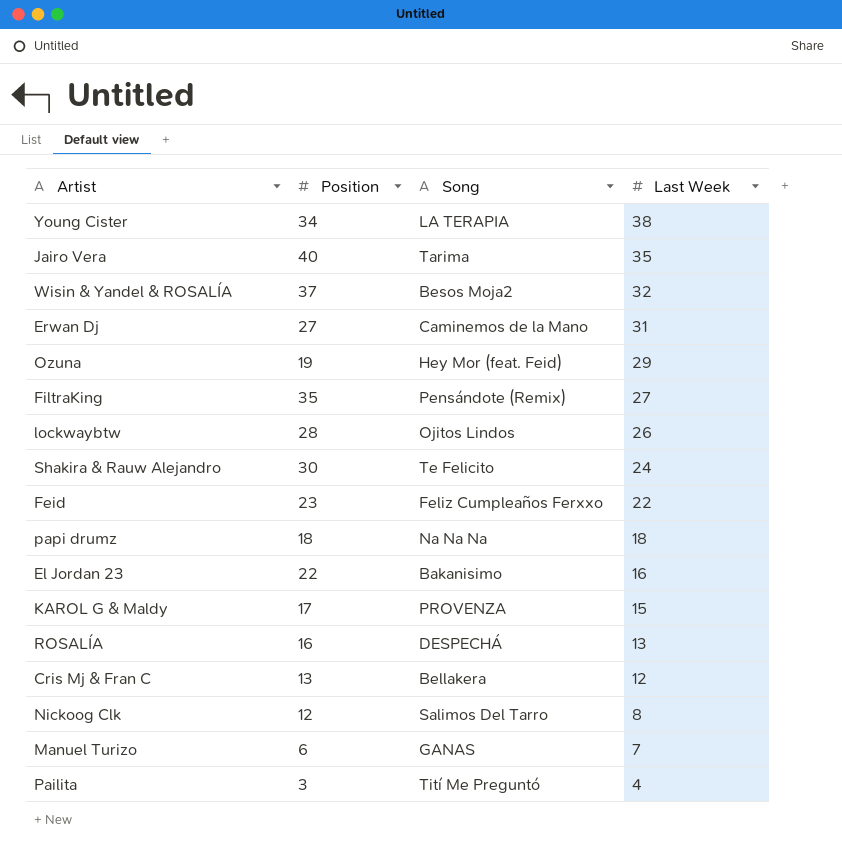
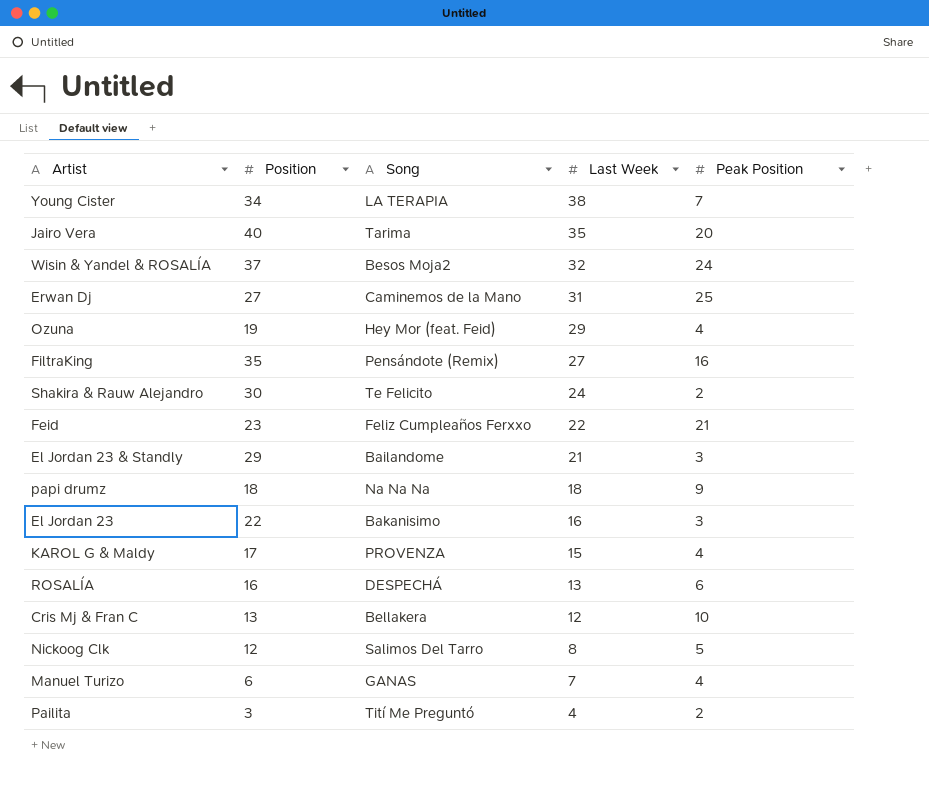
column Peak Position | position: none -> 5
row lockwaybtw: 28 | Ojitos Lindos | 26 -> none
row El Jordan 23 & Standly: none -> 29 | Bailandome | 21 | 3

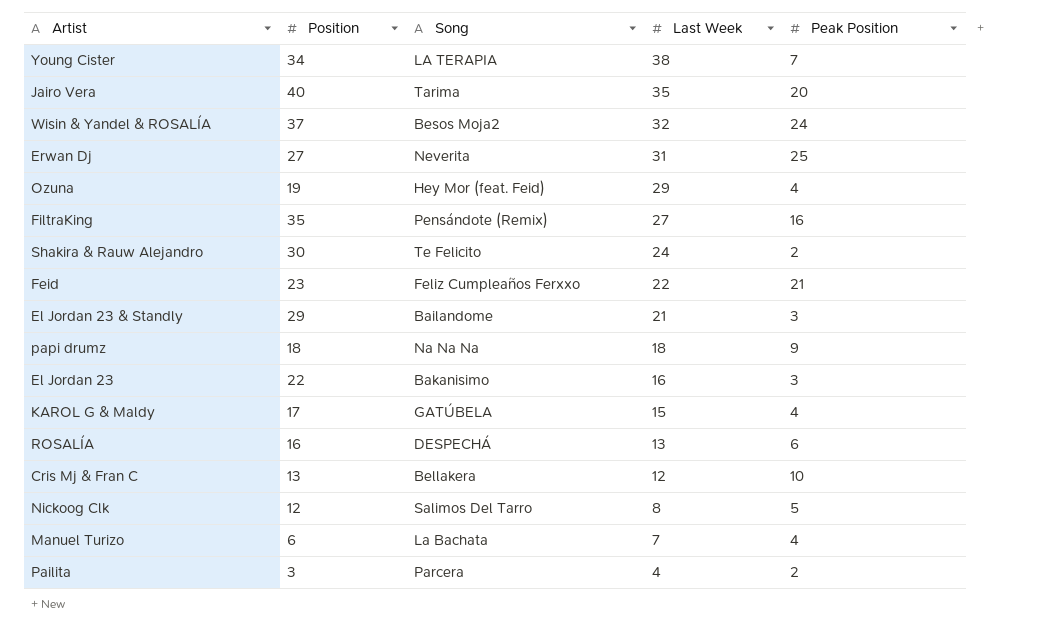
Erwan Dj | Song: Caminemos de la Mano -> Neverita
KAROL G & Maldy | Song: PROVENZA -> GATÚBELA
Manuel Turizo | Song: GANAS -> La Bachata
Pailita | Song: Tití Me Preguntó -> Parcera

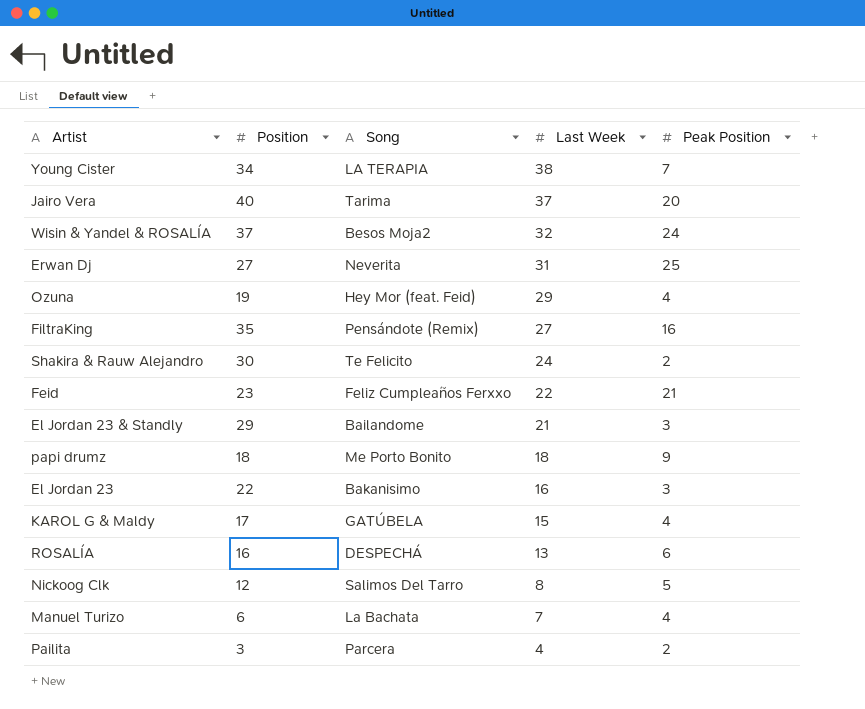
row Cris Mj & Fran C: 13 | Bellakera | 12 | 10 -> none
Jairo Vera | Last Week: 35 -> 37
papi drumz | Song: Na Na Na -> Me Porto Bonito

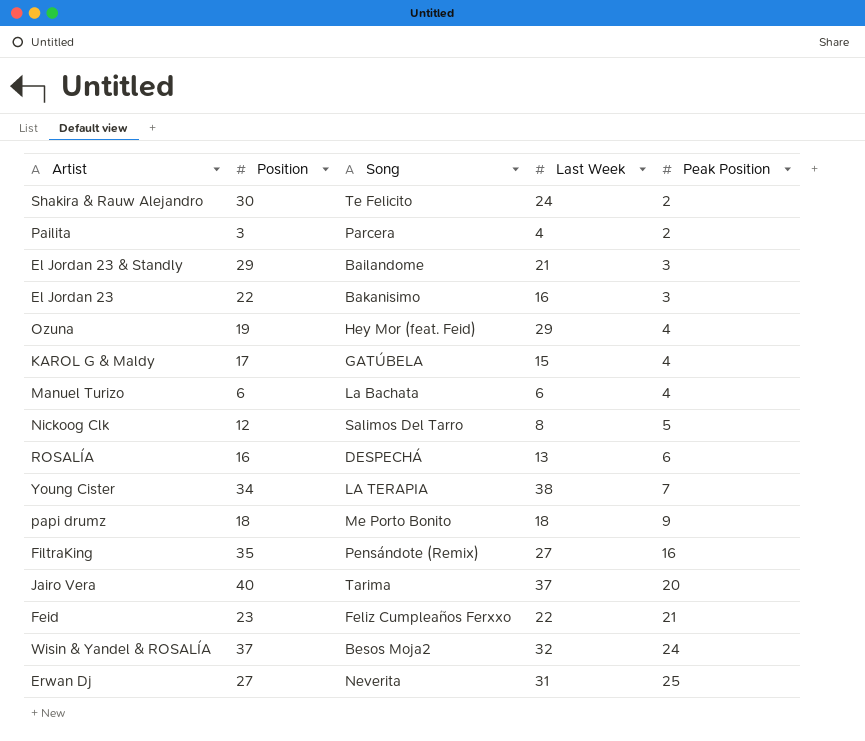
row order: Last Week descending -> Peak Position ascending
Manuel Turizo | Last Week: 7 -> 6

